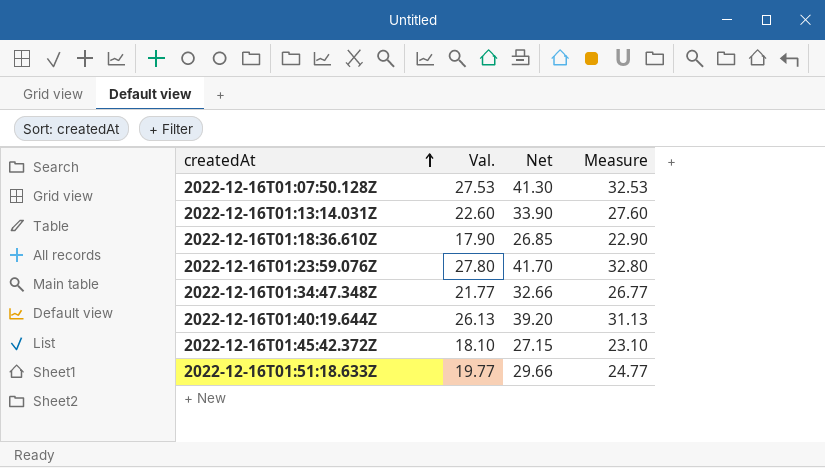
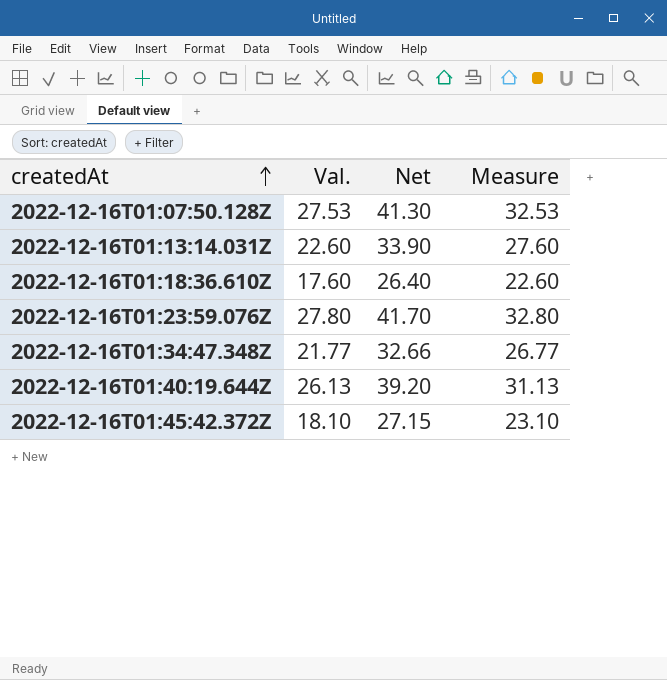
row 2022-12-16T01:51:18.633Z: 19.77 | 29.66 | 24.77 -> none
2022-12-16T01:18:36.610Z | Val.: 17.90 -> 17.60
2022-12-16T01:18:36.610Z | Net: 26.85 -> 26.40
2022-12-16T01:18:36.610Z | Measure: 22.90 -> 22.60

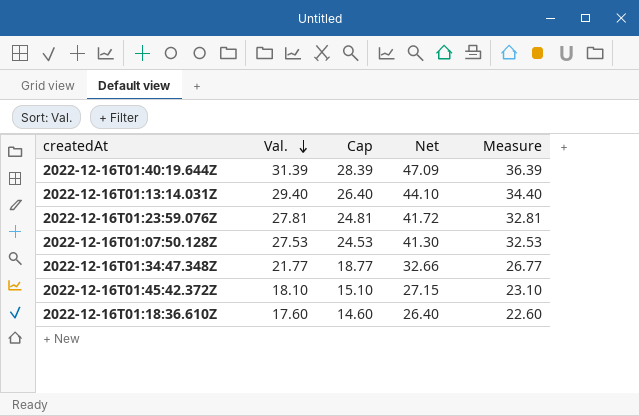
row order: createdAt ascending -> Val. descending
column Cap | formula: none -> [Val.] - 3
2022-12-16T01:40:19.644Z | Val.: 26.13 -> 31.39
2022-12-16T01:40:19.644Z | Net: 39.20 -> 47.09
2022-12-16T01:40:19.644Z | Measure: 31.13 -> 36.39
2022-12-16T01:13:14.031Z | Val.: 22.60 -> 29.40
2022-12-16T01:13:14.031Z | Net: 33.90 -> 44.10
2022-12-16T01:13:14.031Z | Measure: 27.60 -> 34.40
2022-12-16T01:23:59.076Z | Val.: 27.80 -> 27.81
2022-12-16T01:23:59.076Z | Net: 41.70 -> 41.72
2022-12-16T01:23:59.076Z | Measure: 32.80 -> 32.81

